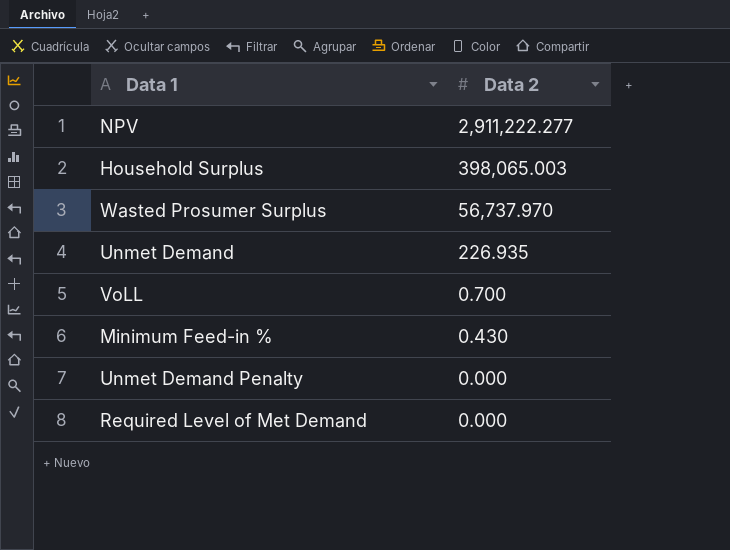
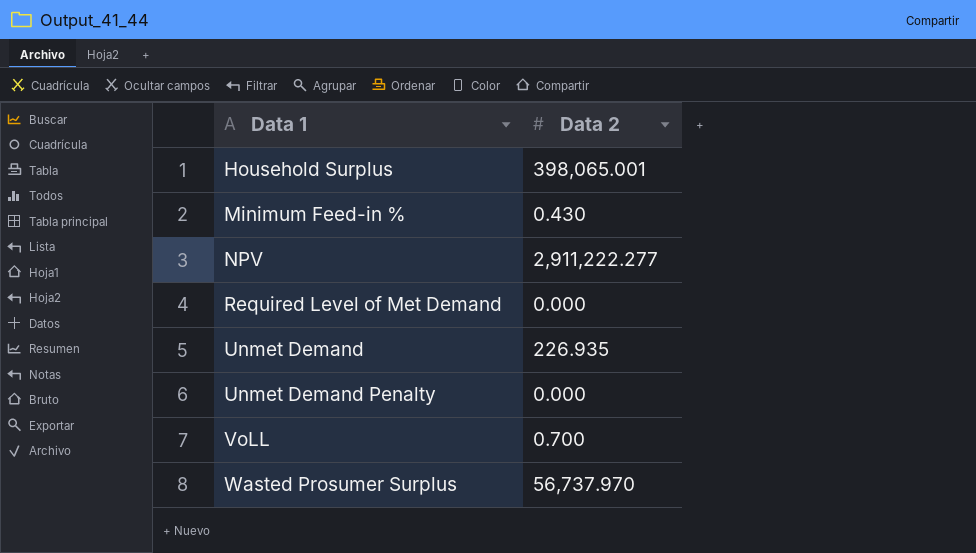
row order: Data 2 descending -> Data 1 ascending
Household Surplus | Data 2: 398,065.003 -> 398,065.001

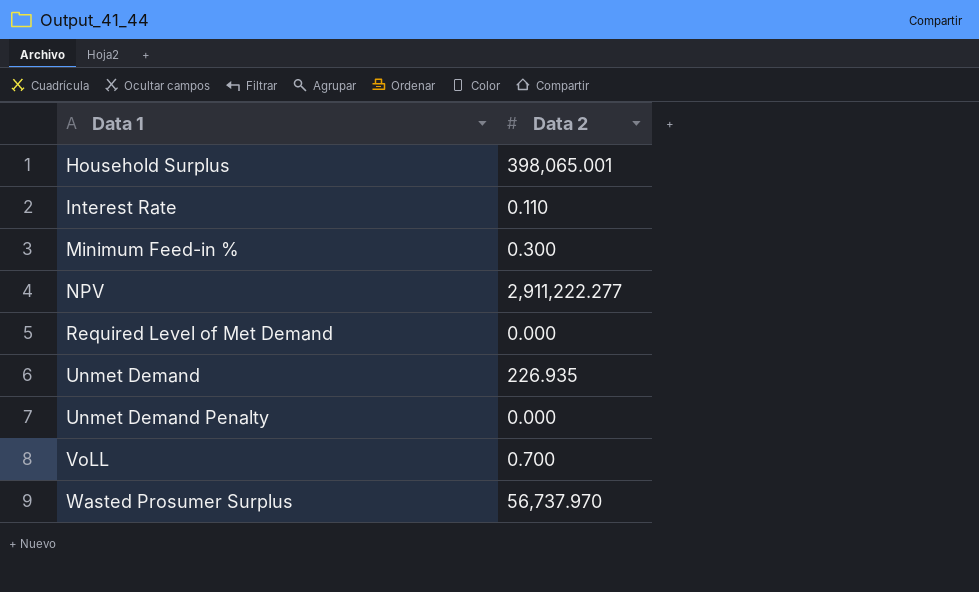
row Interest Rate: none -> 0.110
Minimum Feed-in % | Data 2: 0.430 -> 0.300

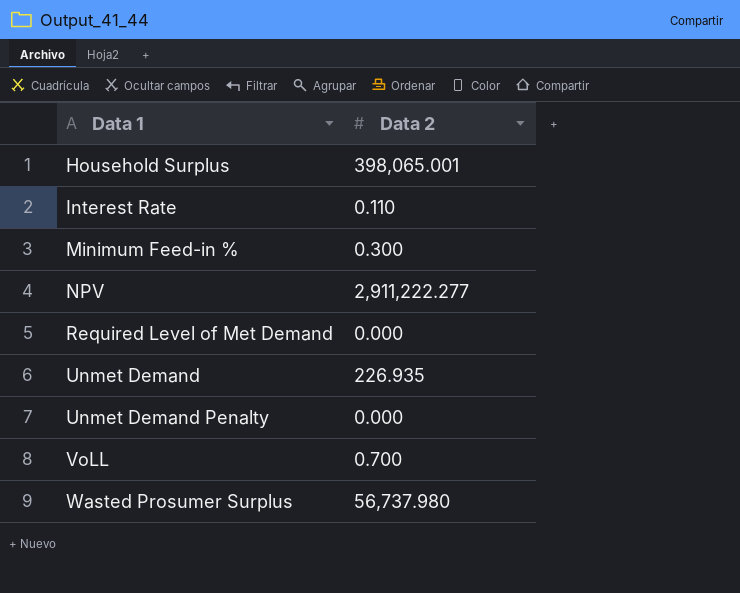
Wasted Prosumer Surplus | Data 2: 56,737.970 -> 56,737.980

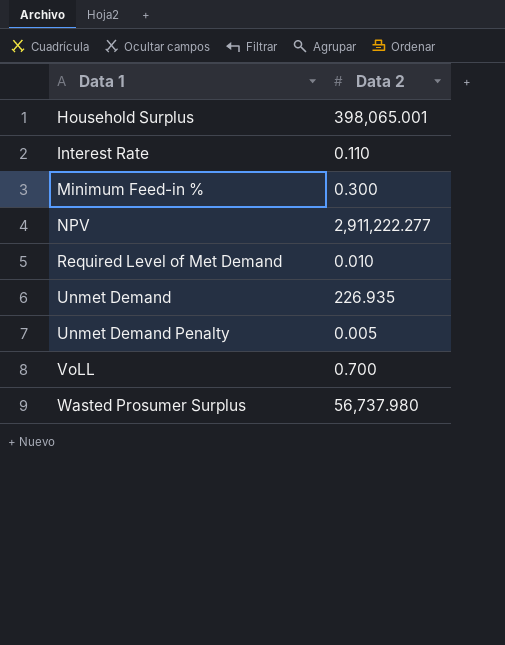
Required Level of Met Demand | Data 2: 0.000 -> 0.010
Unmet Demand Penalty | Data 2: 0.000 -> 0.005

